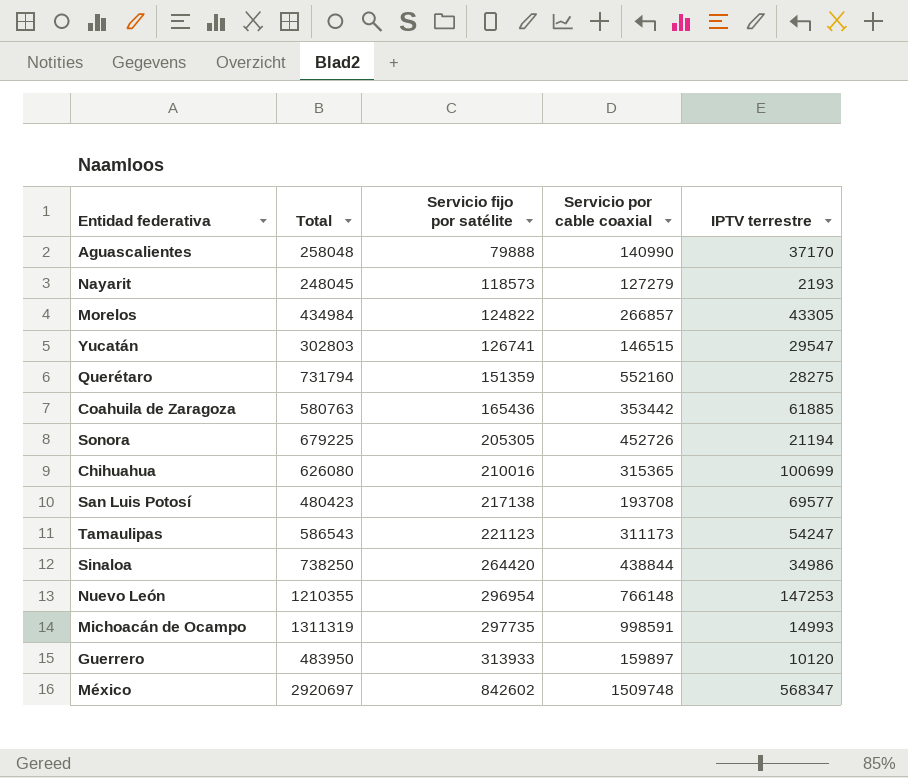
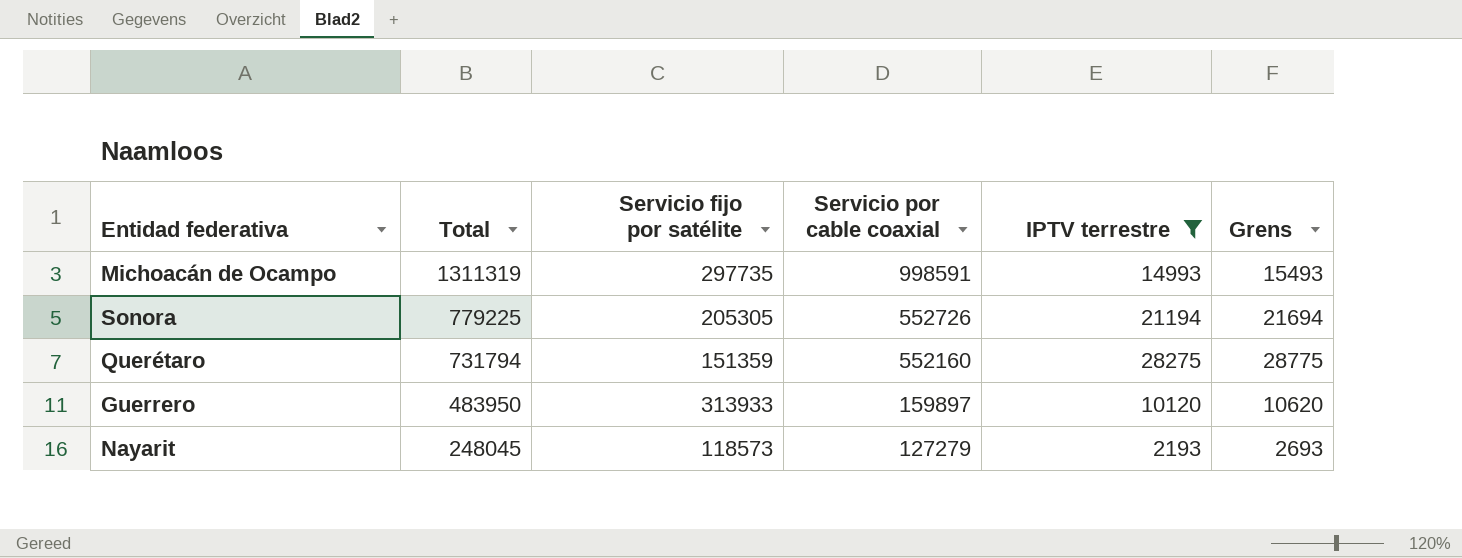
filter: none -> IPTV terrestre <= 28275
row order: Servicio fijo por satélite ascending -> Total descending
column Grens | formula: none -> [IPTV terrestre] + 500
Sonora | Total: 679225 -> 779225
Sonora | Servicio por cable coaxial: 452726 -> 552726

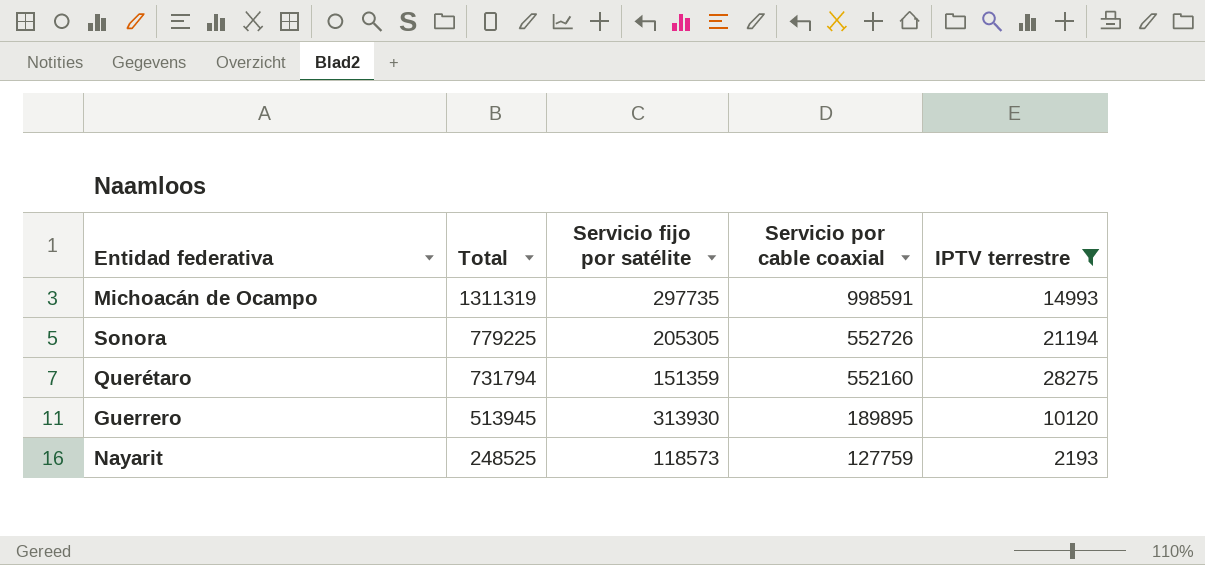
column Grens | formula: [IPTV terrestre] + 500 -> none
Guerrero | Total: 483950 -> 513945
Guerrero | Servicio fijo por satélite: 313933 -> 313930
Guerrero | Servicio por cable coaxial: 159897 -> 189895
Nayarit | Total: 248045 -> 248525
Nayarit | Servicio por cable coaxial: 127279 -> 127759

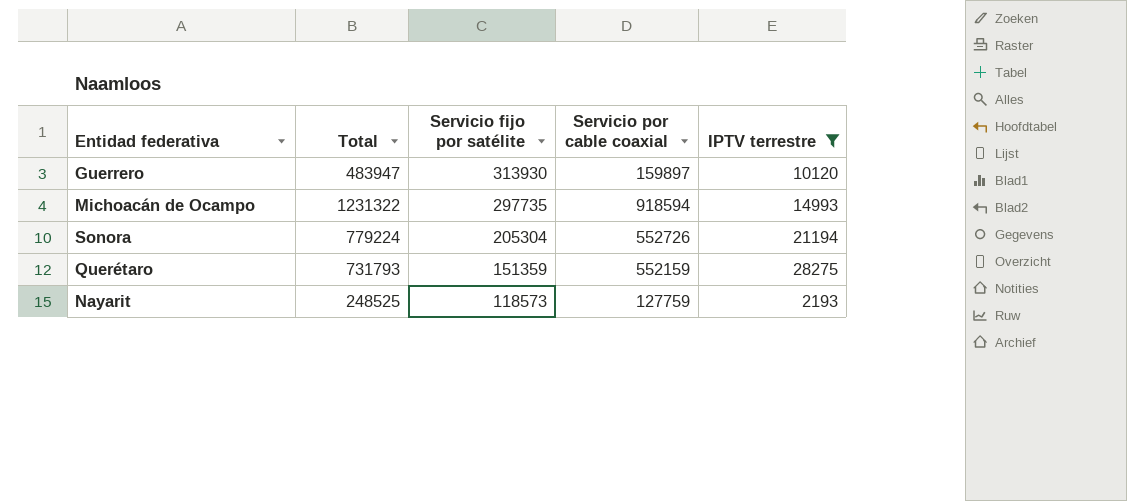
row order: Total descending -> Servicio fijo por satélite descending
Guerrero | Total: 513945 -> 483947
Guerrero | Servicio por cable coaxial: 189895 -> 159897
Michoacán de Ocampo | Total: 1311319 -> 1231322
Michoacán de Ocampo | Servicio por cable coaxial: 998591 -> 918594
Sonora | Total: 779225 -> 779224
Sonora | Servicio fijo por satélite: 205305 -> 205304
Querétaro | Total: 731794 -> 731793
Querétaro | Servicio por cable coaxial: 552160 -> 552159

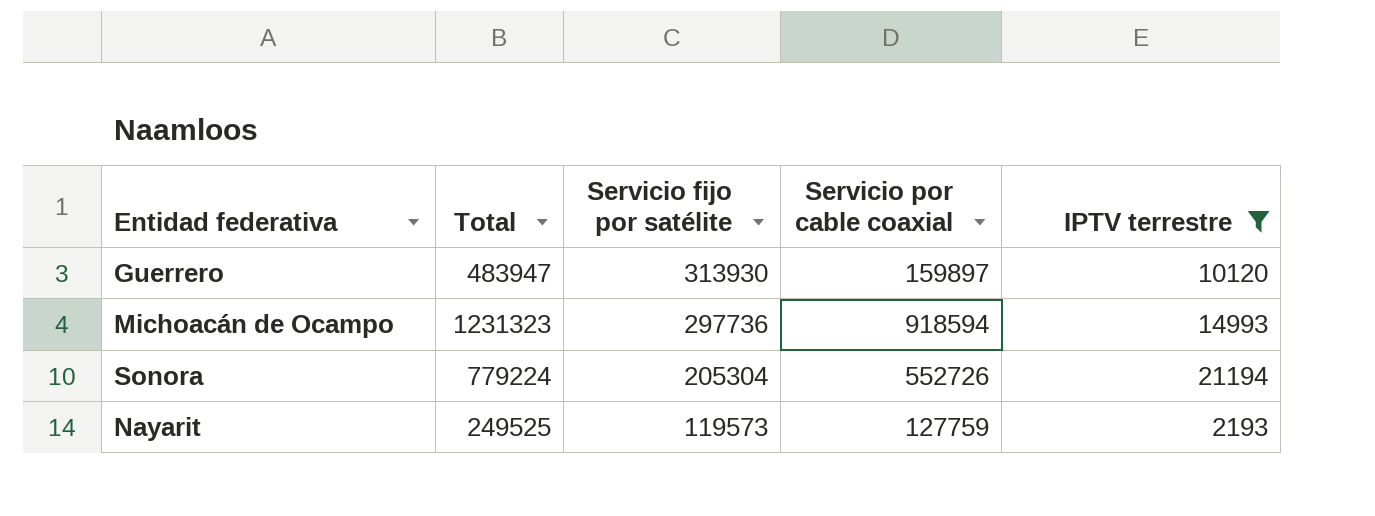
row Querétaro: 731793 | 151359 | 552159 | 28275 -> none
Michoacán de Ocampo | Total: 1231322 -> 1231323
Michoacán de Ocampo | Servicio fijo por satélite: 297735 -> 297736
Nayarit | Total: 248525 -> 249525
Nayarit | Servicio fijo por satélite: 118573 -> 119573

